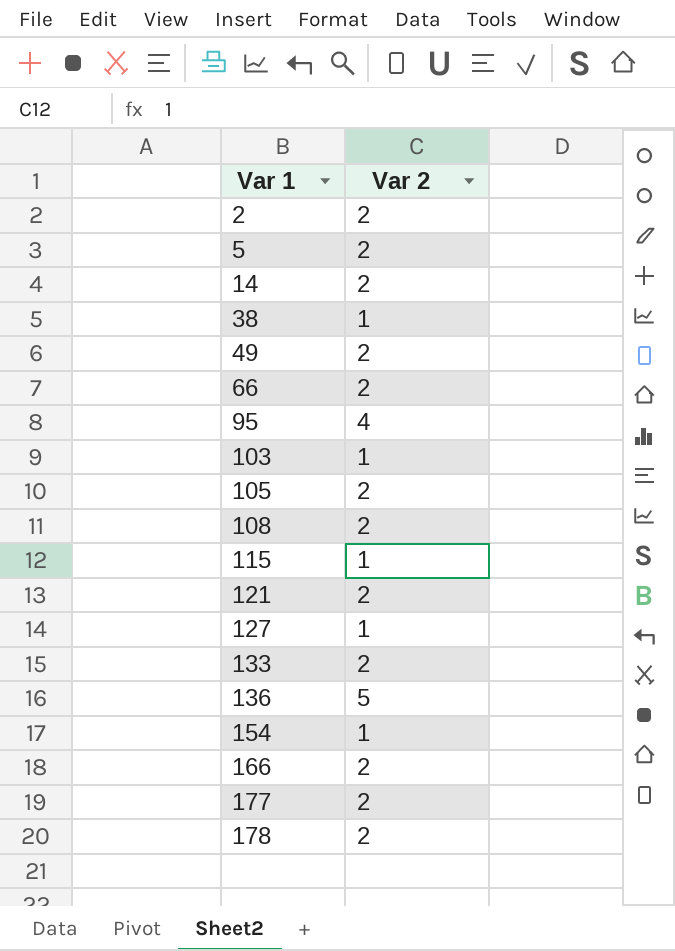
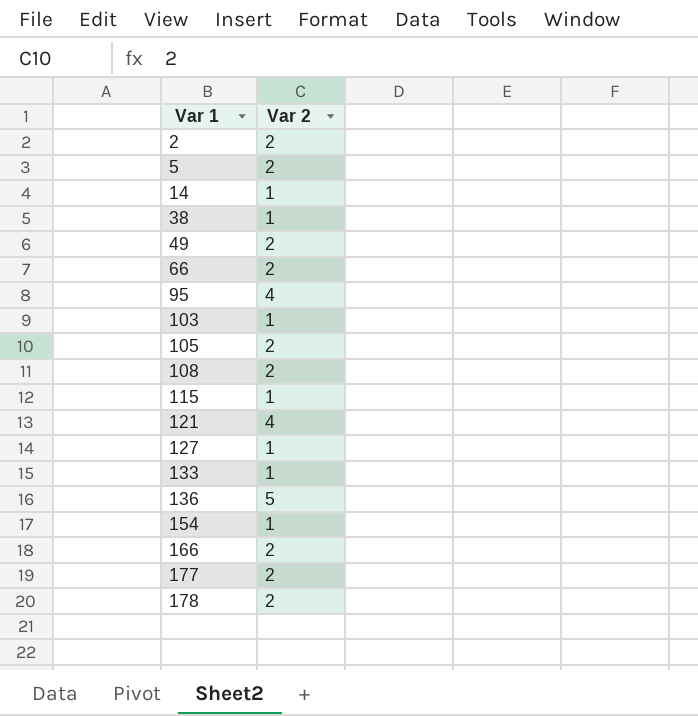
14 | Var 2: 2 -> 1
121 | Var 2: 2 -> 4
133 | Var 2: 2 -> 1

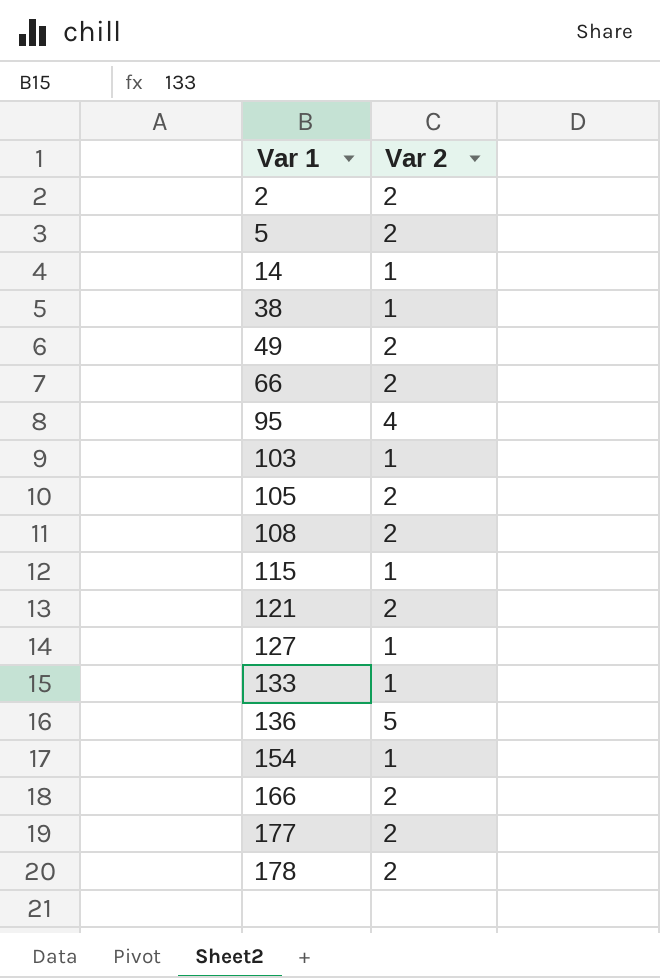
121 | Var 2: 4 -> 2

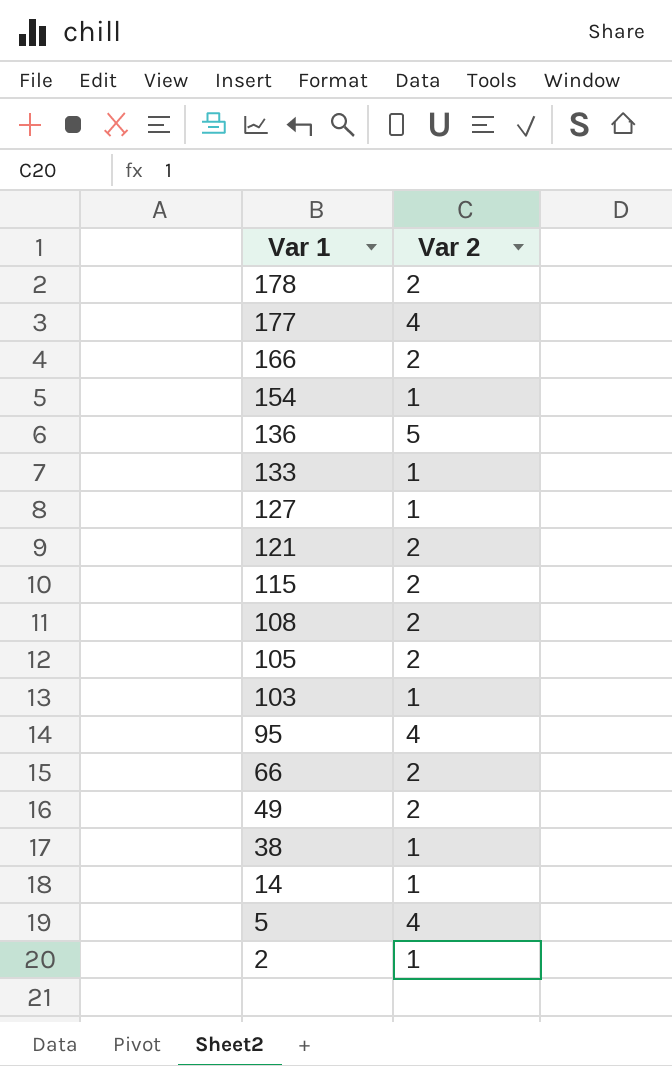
row order: Var 1 ascending -> Var 1 descending
177 | Var 2: 2 -> 4
115 | Var 2: 1 -> 2
5 | Var 2: 2 -> 4
2 | Var 2: 2 -> 1

